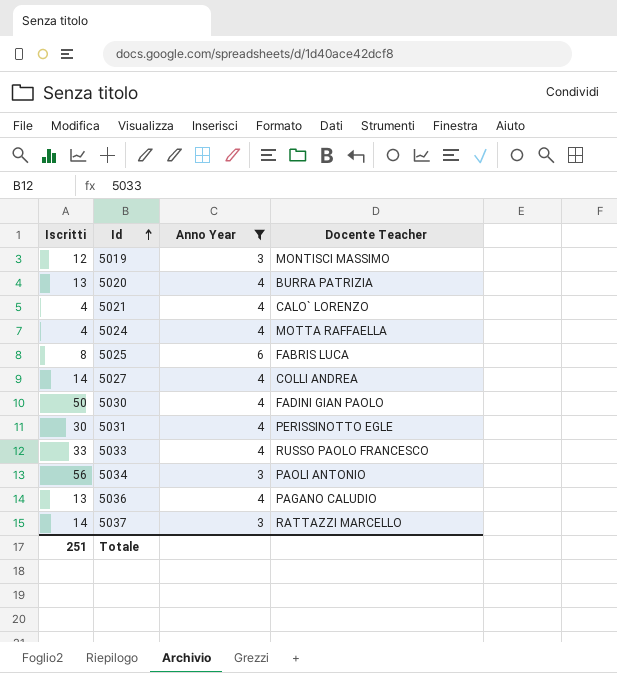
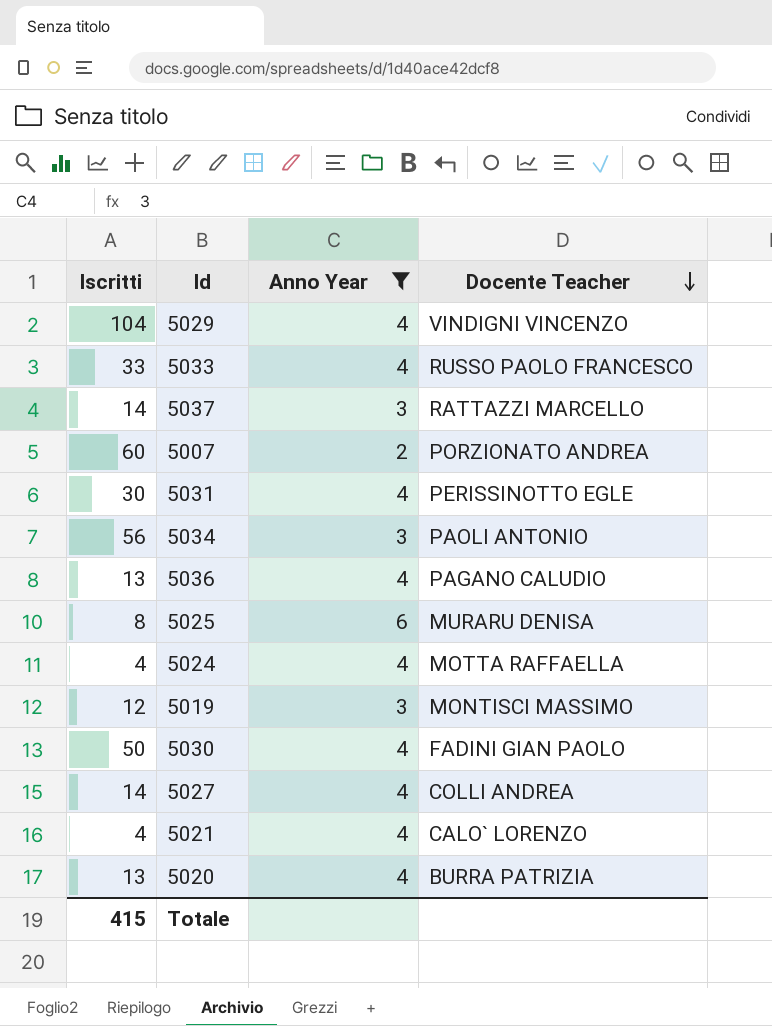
row order: Id ascending -> Docente Teacher descending
row 5029: none -> 104 | 4 | VINDIGNI VINCENZO
row 5007: none -> 60 | 2 | PORZIONATO ANDREA
5025 | Docente Teacher: FABRIS LUCA -> MURARU DENISA
Totale | Iscritti: 251 -> 415

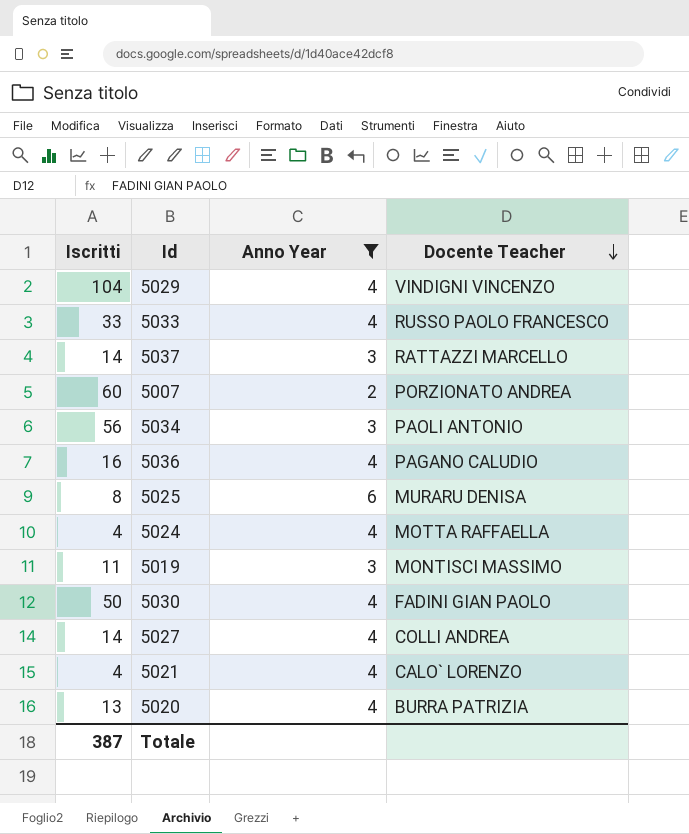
row 5031: 30 | 4 | PERISSINOTTO EGLE -> none
5036 | Iscritti: 13 -> 16
5019 | Iscritti: 12 -> 11
Totale | Iscritti: 415 -> 387

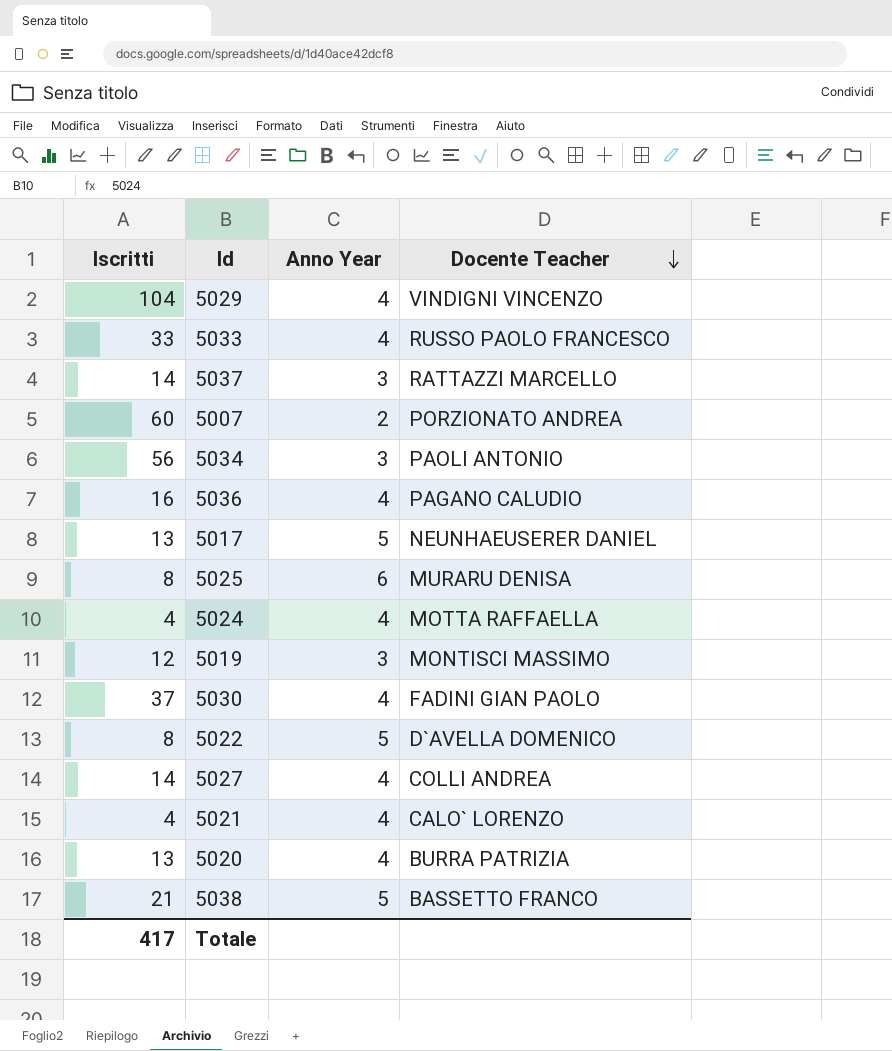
filter: Anno Year != 5 -> none
5019 | Iscritti: 11 -> 12
5030 | Iscritti: 50 -> 37
Totale | Iscritti: 387 -> 417

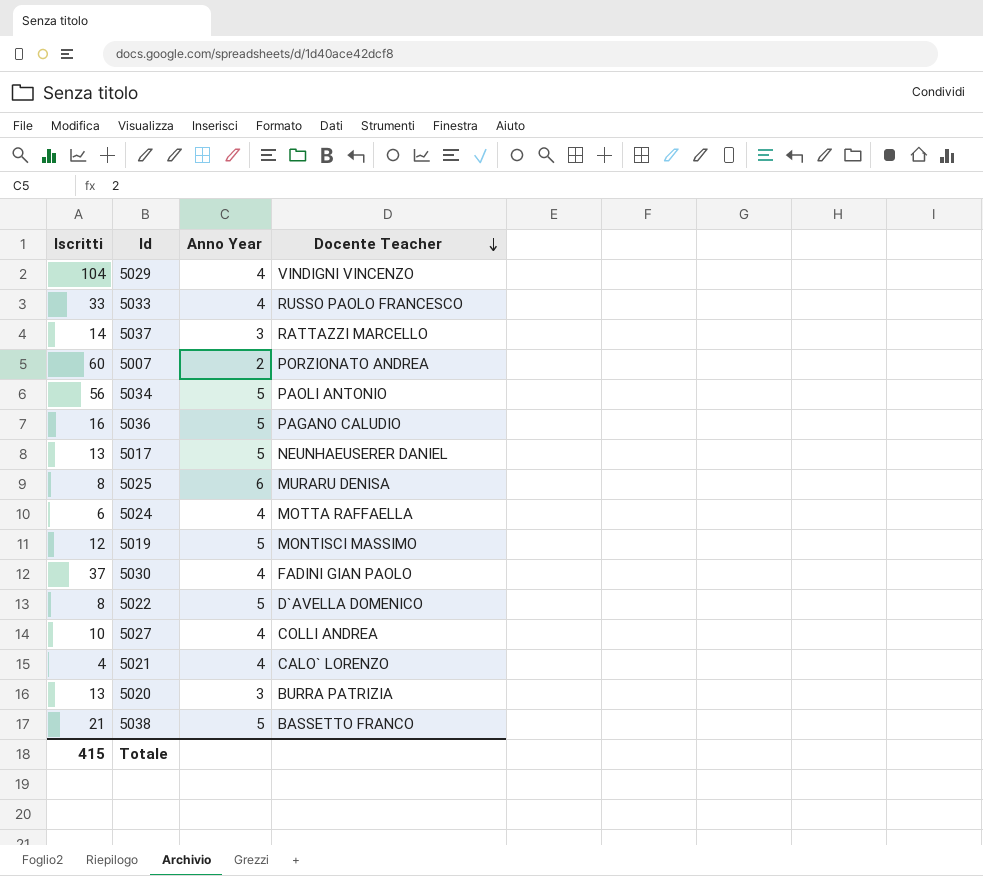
5034 | Anno Year: 3 -> 5
5036 | Anno Year: 4 -> 5
5024 | Iscritti: 4 -> 6
5019 | Anno Year: 3 -> 5
5027 | Iscritti: 14 -> 10
5020 | Anno Year: 4 -> 3
Totale | Iscritti: 417 -> 415

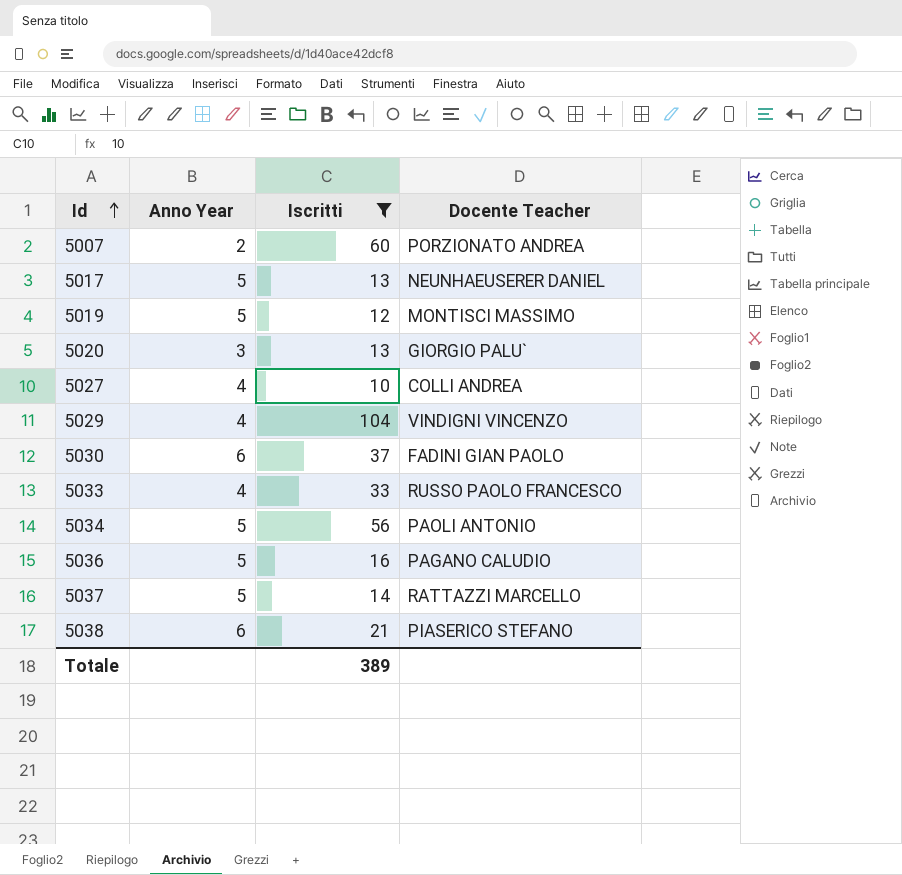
filter: none -> Iscritti >= 10
row order: Docente Teacher descending -> Id ascending
column Iscritti | position: 1 -> 3
5020 | Docente Teacher: BURRA PATRIZIA -> GIORGIO PALU`
5030 | Anno Year: 4 -> 6
5037 | Anno Year: 3 -> 5
5038 | Anno Year: 5 -> 6
5038 | Docente Teacher: BASSETTO FRANCO -> PIASERICO STEFANO
Totale | Iscritti: 415 -> 389

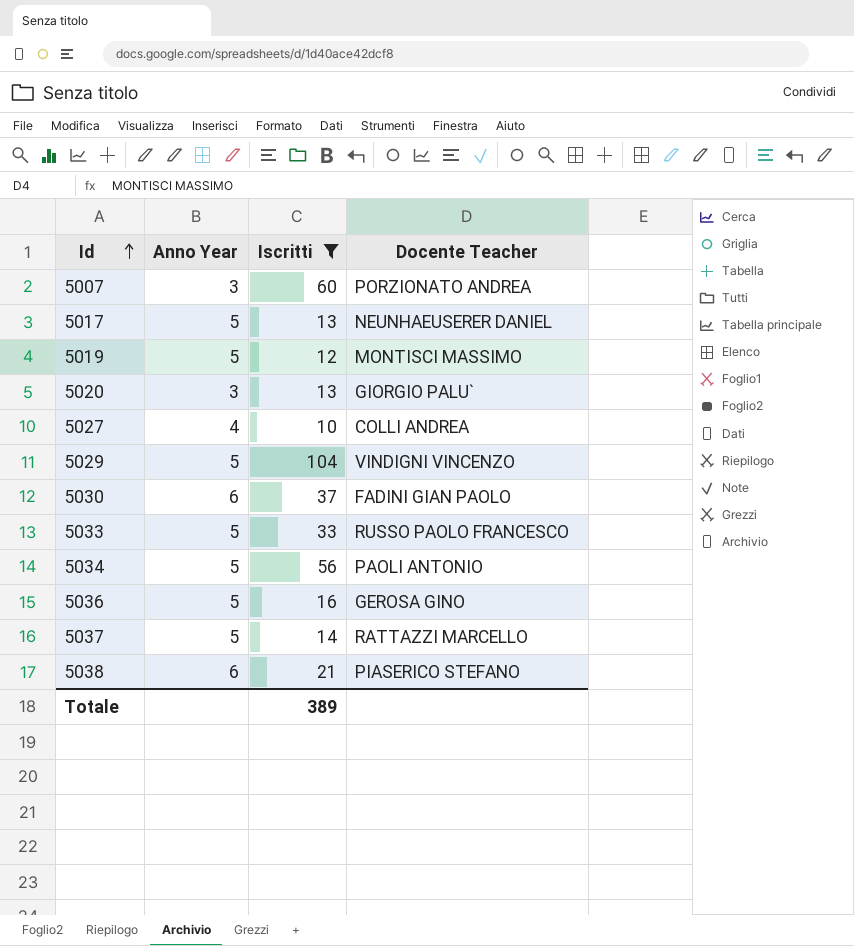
5007 | Anno Year: 2 -> 3
5029 | Anno Year: 4 -> 5
5033 | Anno Year: 4 -> 5
5036 | Docente Teacher: PAGANO CALUDIO -> GEROSA GINO

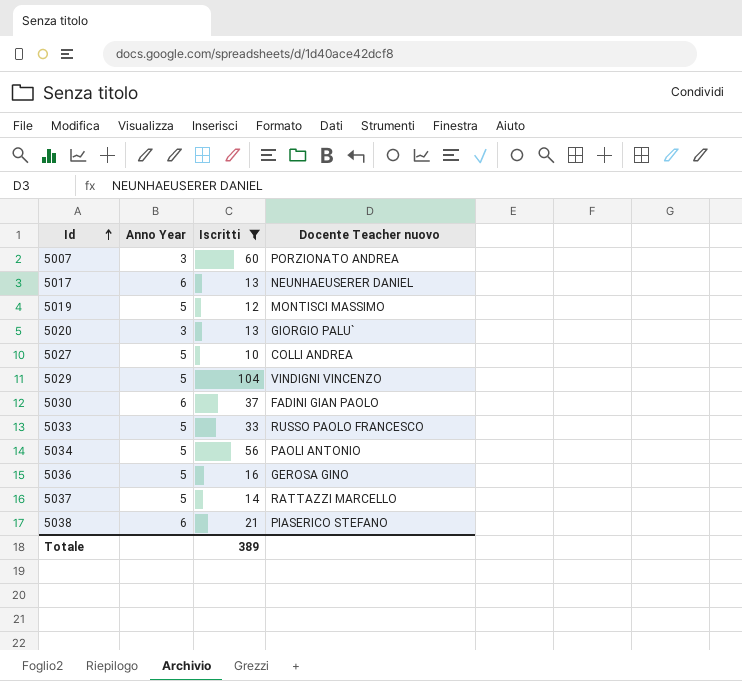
column name: Docente Teacher -> Docente Teacher nuovo
5017 | Anno Year: 5 -> 6
5027 | Anno Year: 4 -> 5

